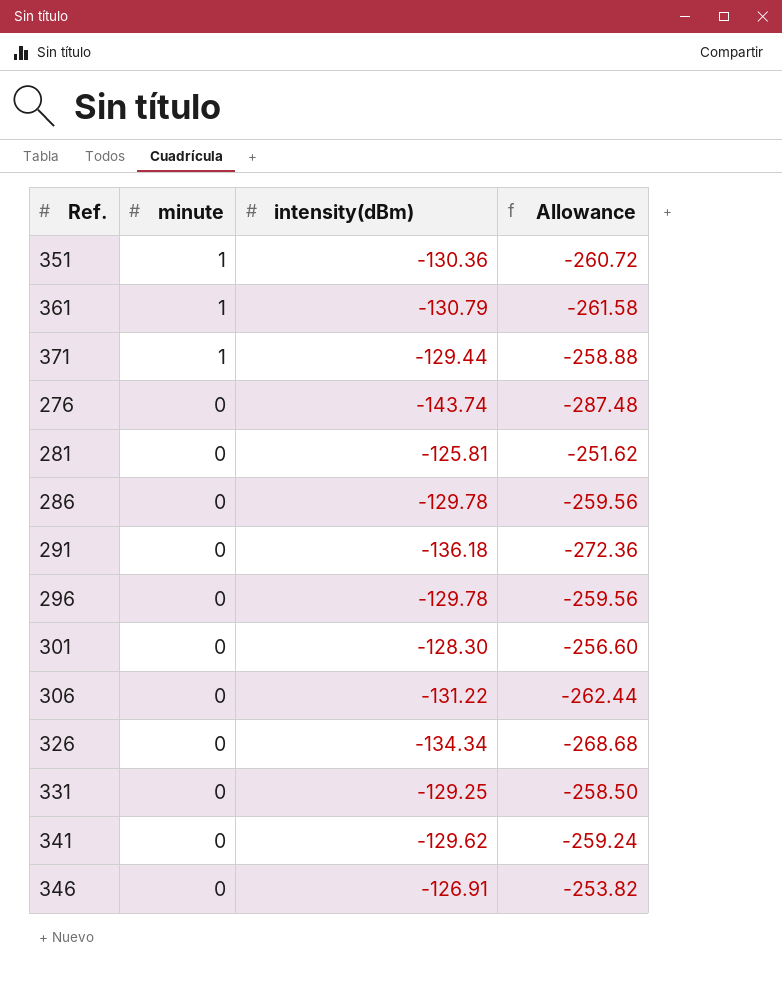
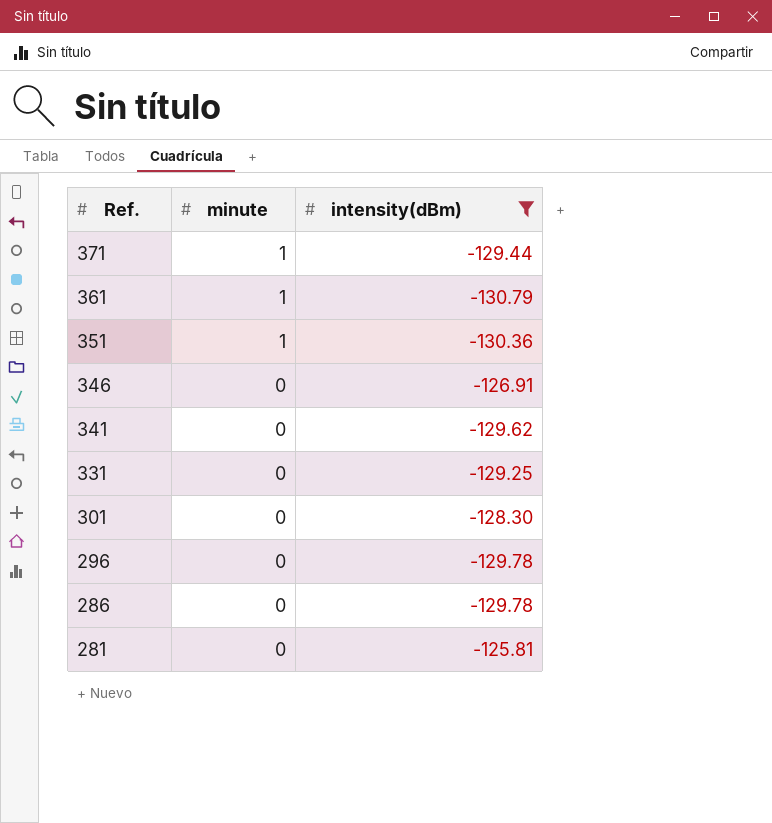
filter: none -> intensity(dBm) >= -130.79
row order: minute descending -> Ref. descending
column Allowance | formula: [intensity(dBm)] * 2 -> none

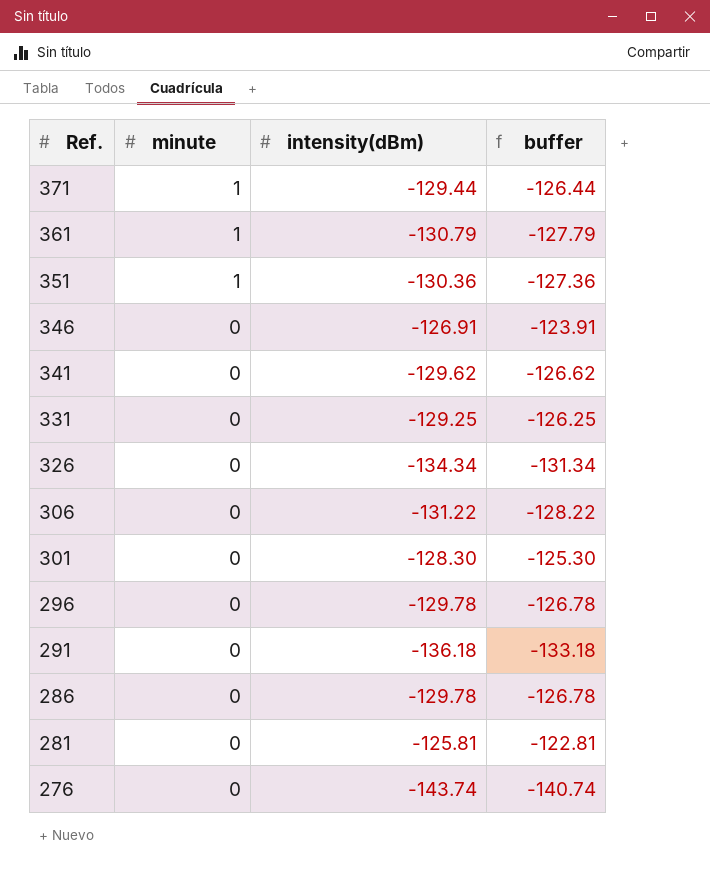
filter: intensity(dBm) >= -130.79 -> none
column buffer | formula: none -> [intensity(dBm)] + 3

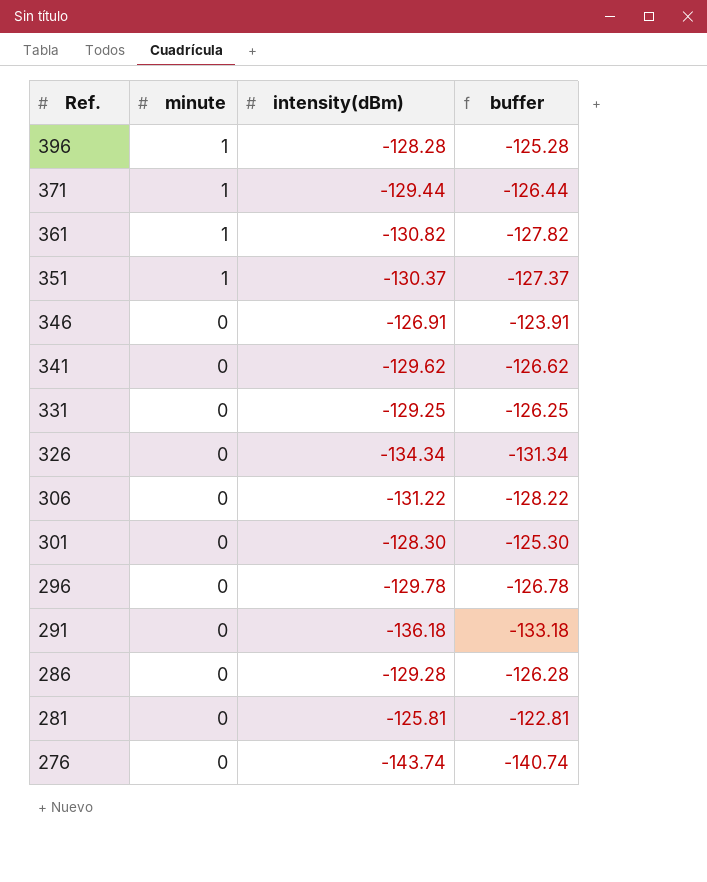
row 396: none -> 1 | -128.28 | -125.28
361 | intensity(dBm): -130.79 -> -130.82
361 | buffer: -127.79 -> -127.82
351 | intensity(dBm): -130.36 -> -130.37
351 | buffer: -127.36 -> -127.37
286 | intensity(dBm): -129.78 -> -129.28
286 | buffer: -126.78 -> -126.28

